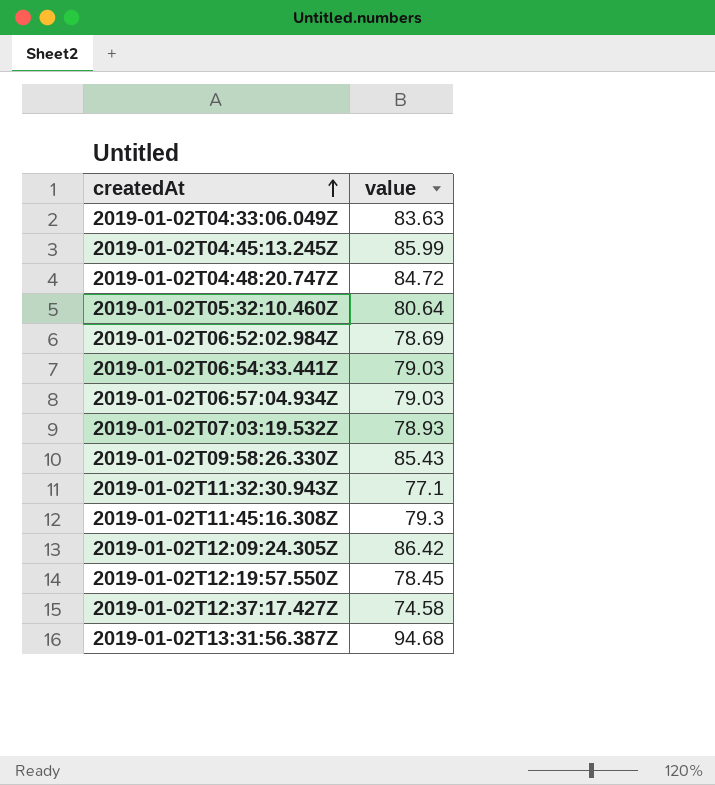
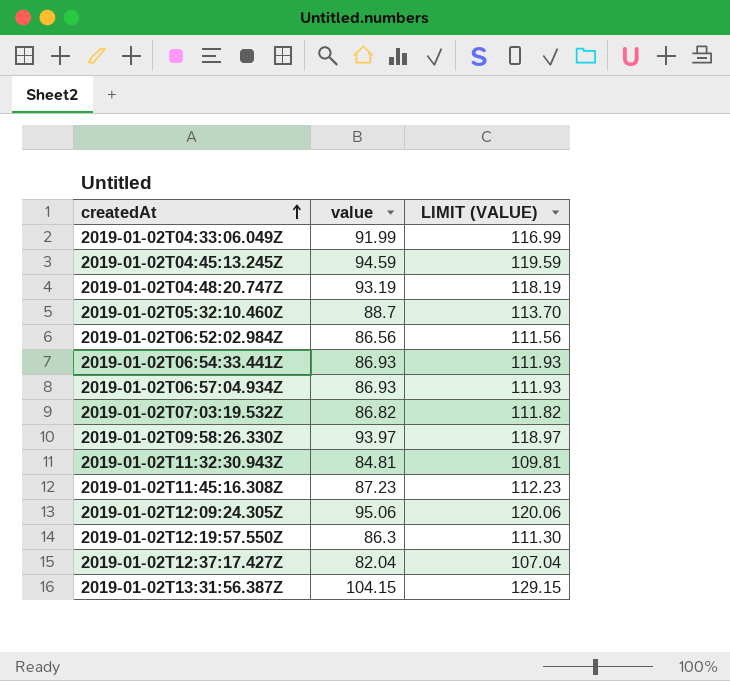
column LIMIT (VALUE) | formula: none -> [value] + 25
2019-01-02T04:33:06.049Z | value: 83.63 -> 91.99
2019-01-02T04:45:13.245Z | value: 85.99 -> 94.59
2019-01-02T04:48:20.747Z | value: 84.72 -> 93.19
2019-01-02T05:32:10.460Z | value: 80.64 -> 88.7
2019-01-02T06:52:02.984Z | value: 78.69 -> 86.56
2019-01-02T06:54:33.441Z | value: 79.03 -> 86.93
2019-01-02T06:57:04.934Z | value: 79.03 -> 86.93
2019-01-02T07:03:19.532Z | value: 78.93 -> 86.82
2019-01-02T09:58:26.330Z | value: 85.43 -> 93.97
2019-01-02T11:32:30.943Z | value: 77.1 -> 84.81
2019-01-02T11:45:16.308Z | value: 79.3 -> 87.23
2019-01-02T12:09:24.305Z | value: 86.42 -> 95.06
2019-01-02T12:19:57.550Z | value: 78.45 -> 86.3
2019-01-02T12:37:17.427Z | value: 74.58 -> 82.04
2019-01-02T13:31:56.387Z | value: 94.68 -> 104.15

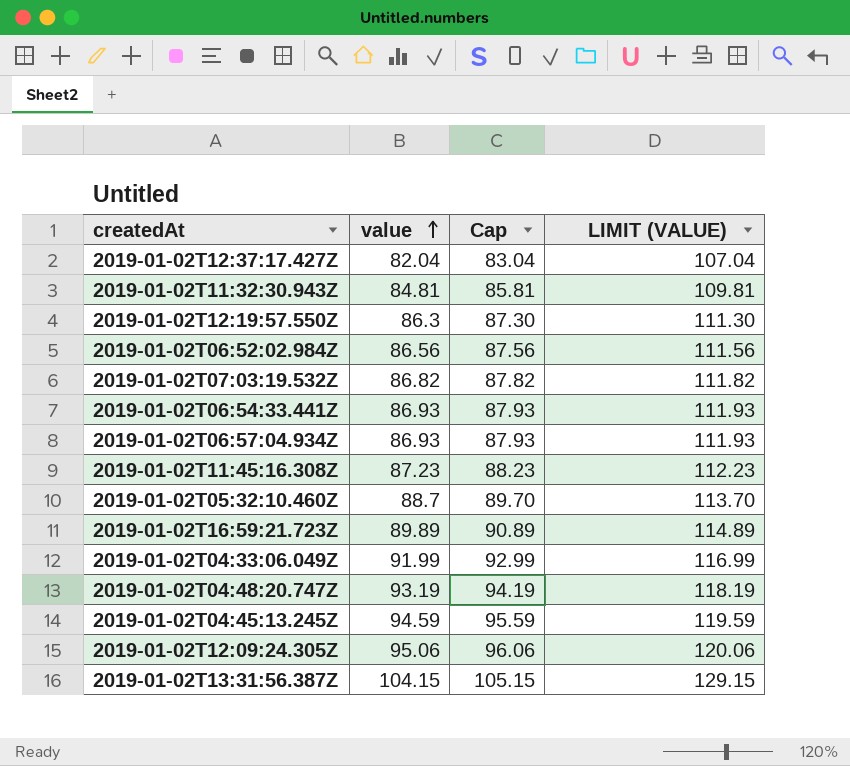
row order: createdAt ascending -> value ascending
column Cap | formula: none -> [value] + 1
row 2019-01-02T09:58:26.330Z: 93.97 | 118.97 -> none
row 2019-01-02T16:59:21.723Z: none -> 89.89 | 90.89 | 114.89

